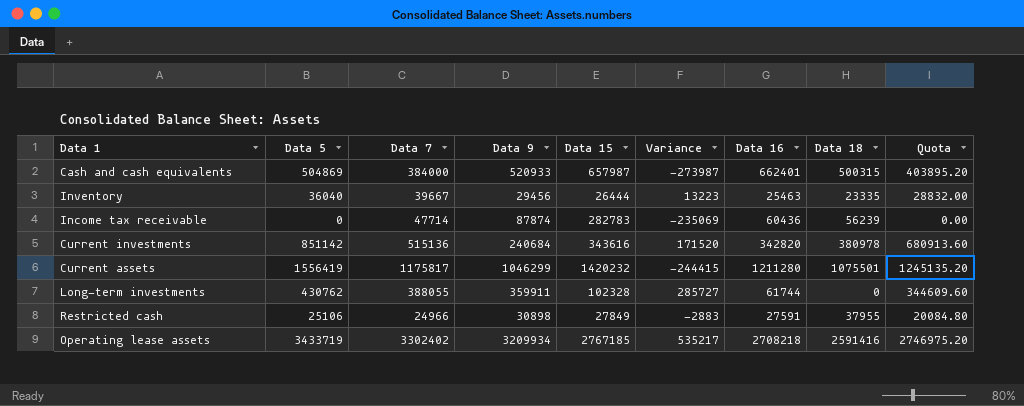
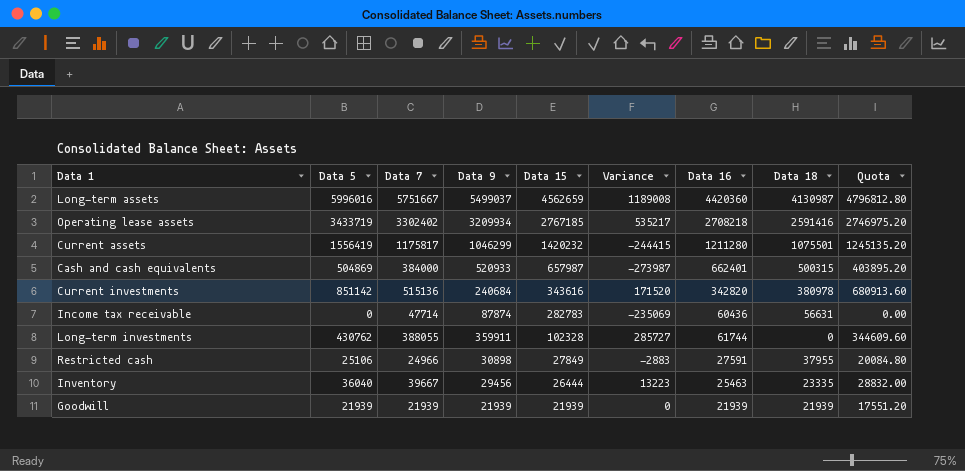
row order: none -> Data 15 descending
row Long-term assets: none -> 5996016 | 5751667 | 5499037 | 4562659 | 1189008 | 4420360 | 4130987 | 4796812.80
Income tax receivable | Data 18: 56239 -> 56631
row Goodwill: none -> 21939 | 21939 | 21939 | 21939 | 0 | 21939 | 21939 | 17551.20

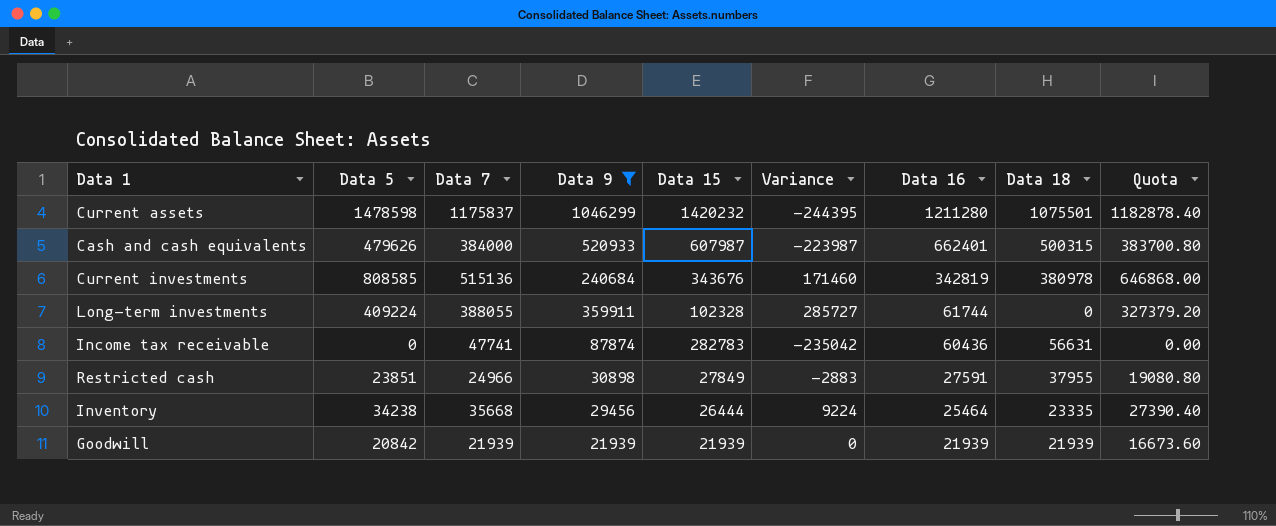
filter: none -> Data 9 <= 1046299
row order: Data 15 descending -> Data 16 descending
Current assets | Data 5: 1556419 -> 1478598
Current assets | Data 7: 1175817 -> 1175837
Current assets | Variance: -244415 -> -244395
Current assets | Quota: 1245135.20 -> 1182878.40
Cash and cash equivalents | Data 5: 504869 -> 479626
Cash and cash equivalents | Data 15: 657987 -> 607987
Cash and cash equivalents | Variance: -273987 -> -223987
Cash and cash equivalents | Quota: 403895.20 -> 383700.80
Current investments | Data 5: 851142 -> 808585
Current investments | Data 15: 343616 -> 343676
Current investments | Variance: 171520 -> 171460
Current investments | Data 16: 342820 -> 342819
Current investments | Quota: 680913.60 -> 646868.00
Long-term investments | Data 5: 430762 -> 409224
Long-term investments | Quota: 344609.60 -> 327379.20
Income tax receivable | Data 7: 47714 -> 47741
Income tax receivable | Variance: -235069 -> -235042
Restricted cash | Data 5: 25106 -> 23851
Restricted cash | Quota: 20084.80 -> 19080.80
Inventory | Data 5: 36040 -> 34238
Inventory | Data 7: 39667 -> 35668
Inventory | Variance: 13223 -> 9224
Inventory | Data 16: 25463 -> 25464
Inventory | Quota: 28832.00 -> 27390.40
Goodwill | Data 5: 21939 -> 20842
Goodwill | Quota: 17551.20 -> 16673.60

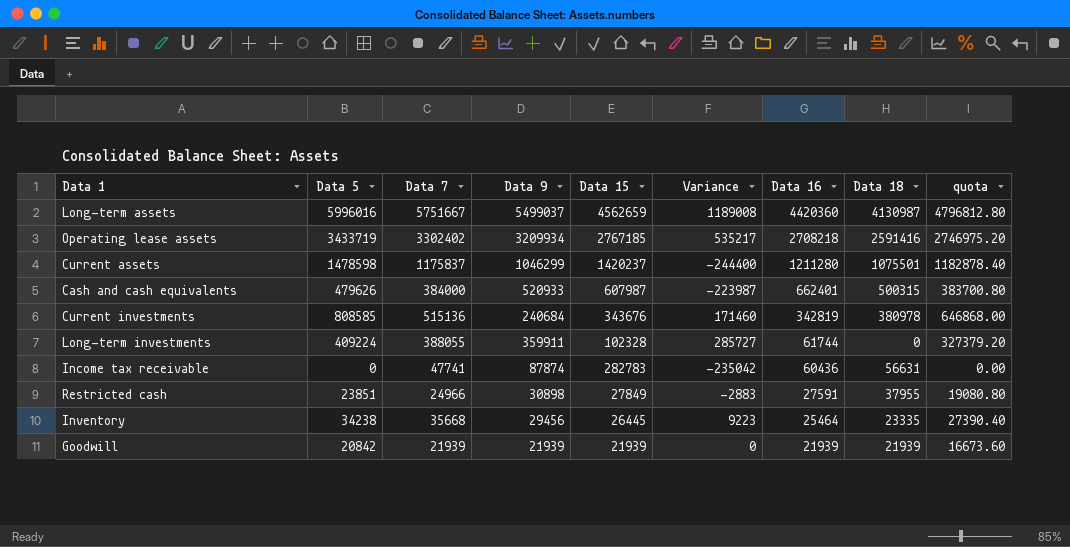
filter: Data 9 <= 1046299 -> none
column name: Quota -> quota
Current assets | Data 15: 1420232 -> 1420237
Current assets | Variance: -244395 -> -244400
Inventory | Data 15: 26444 -> 26445
Inventory | Variance: 9224 -> 9223

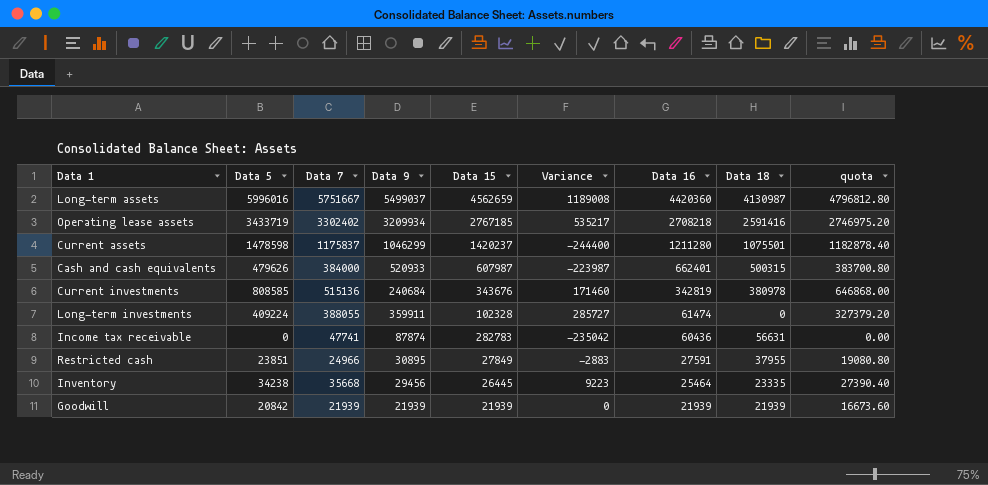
Long-term investments | Data 16: 61744 -> 61474
Restricted cash | Data 9: 30898 -> 30895

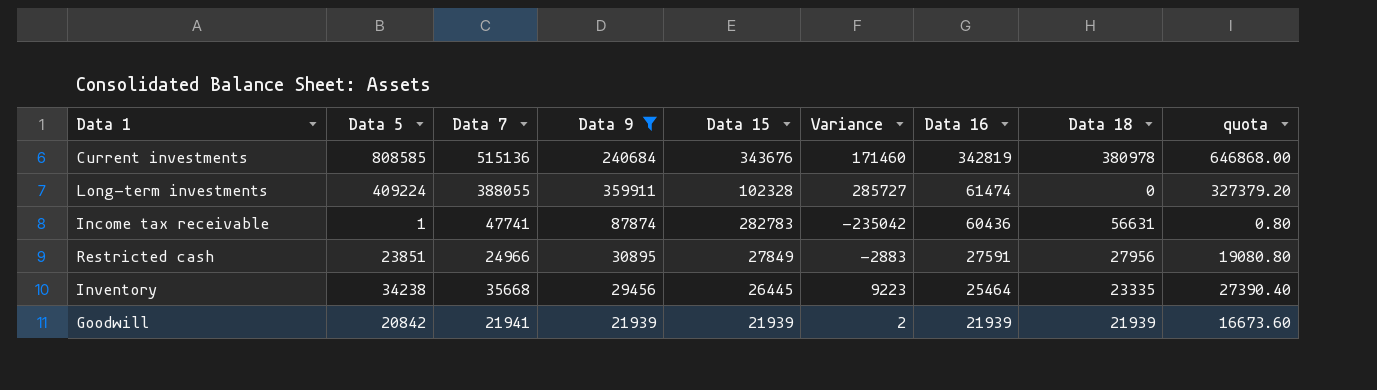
filter: none -> Data 9 <= 359911
Income tax receivable | Data 5: 0 -> 1
Income tax receivable | quota: 0.00 -> 0.80
Restricted cash | Data 18: 37955 -> 27956
Goodwill | Data 7: 21939 -> 21941
Goodwill | Variance: 0 -> 2

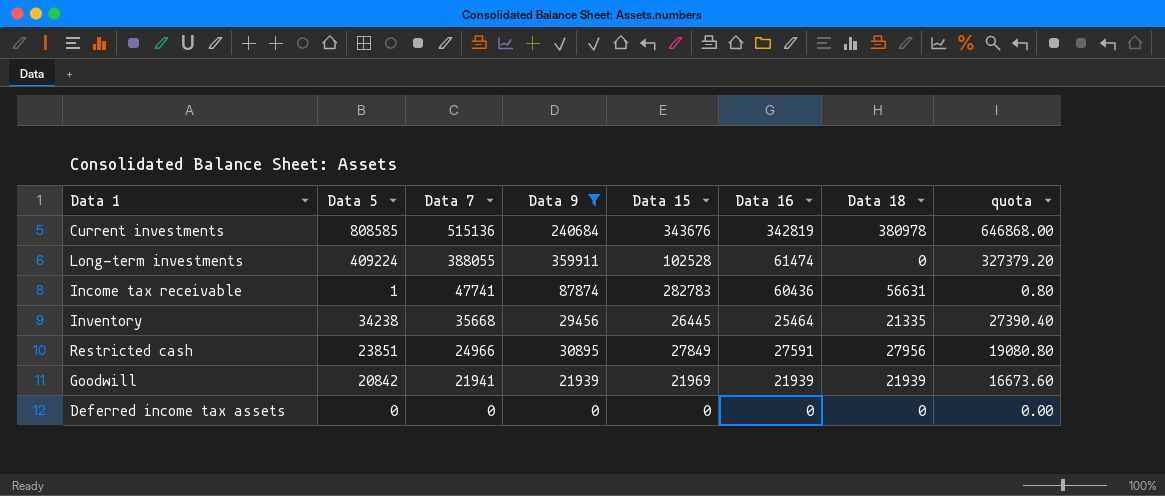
row order: Data 16 descending -> Data 7 descending
column Variance | formula: [Data 7] - [Data 15] -> none
Long-term investments | Data 15: 102328 -> 102528
Inventory | Data 18: 23335 -> 21335
Goodwill | Data 15: 21939 -> 21969
row Deferred income tax assets: none -> 0 | 0 | 0 | 0 | 0 | 0 | 0.00

